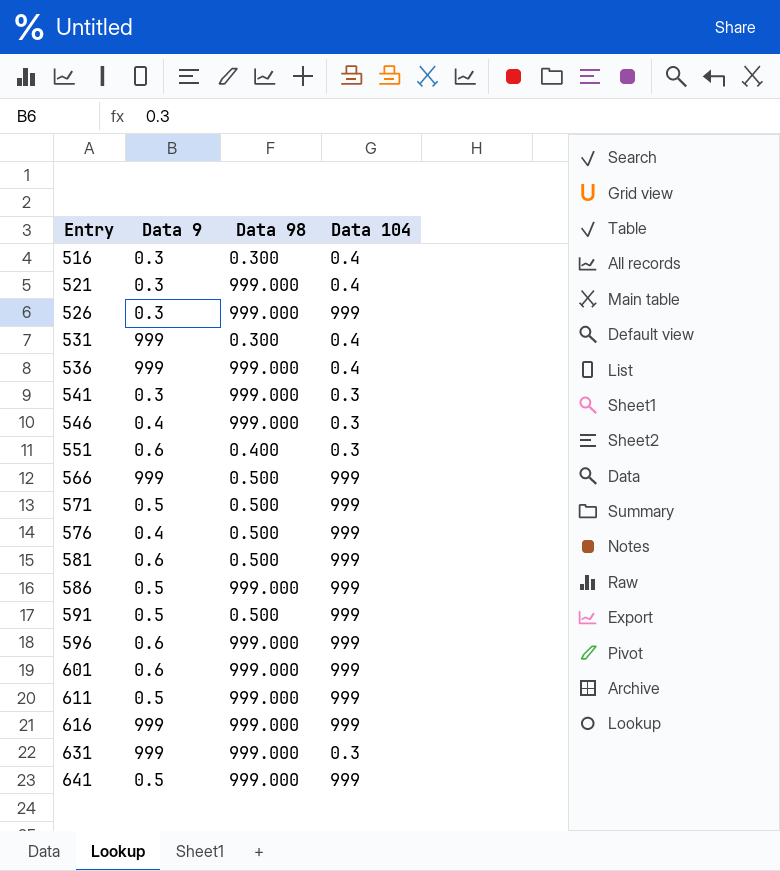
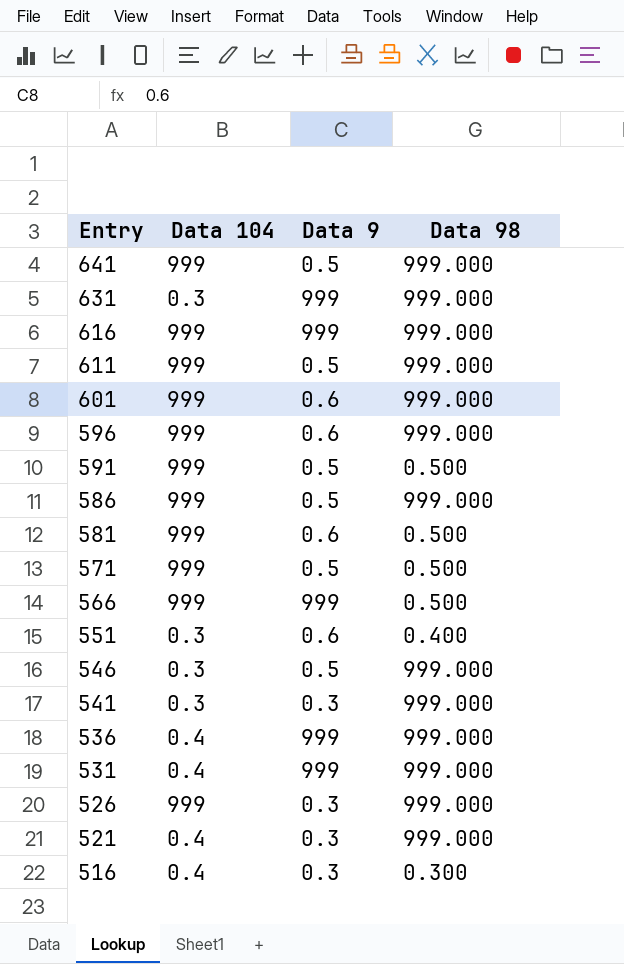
row order: Entry ascending -> Entry descending
column Data 104 | position: 4 -> 2
row 576: 0.4 | 0.500 | 999 -> none
546 | Data 9: 0.4 -> 0.5
531 | Data 98: 0.300 -> 999.000

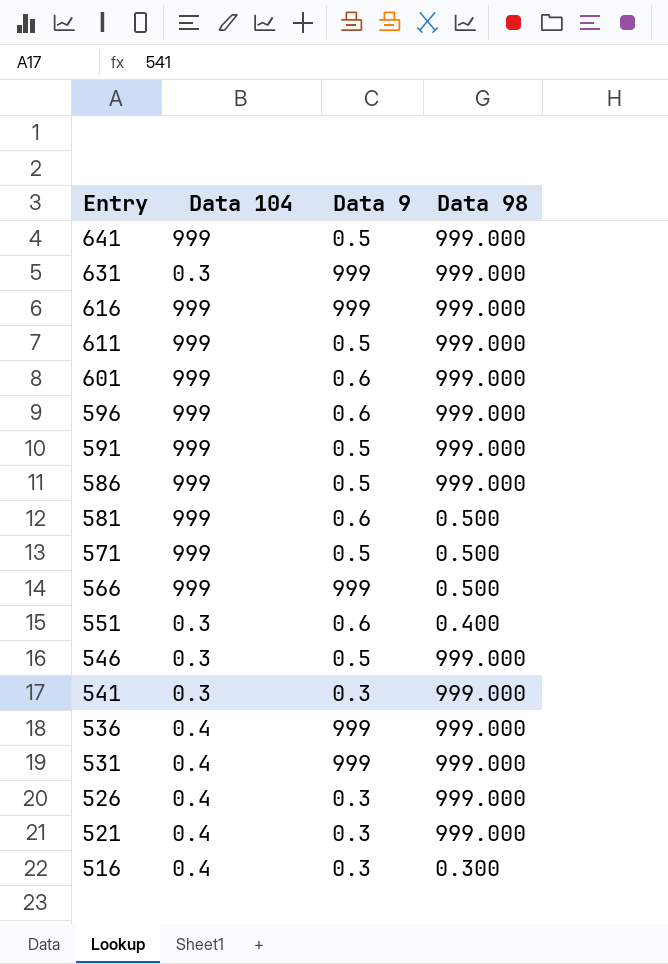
591 | Data 98: 0.500 -> 999.000
526 | Data 104: 999 -> 0.4

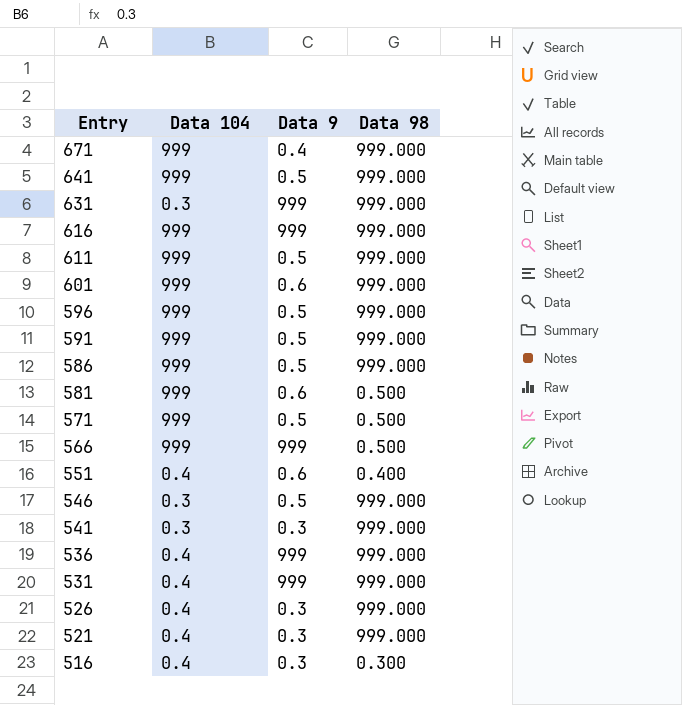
row 671: none -> 999 | 0.4 | 999.000
596 | Data 9: 0.6 -> 0.5
551 | Data 104: 0.3 -> 0.4

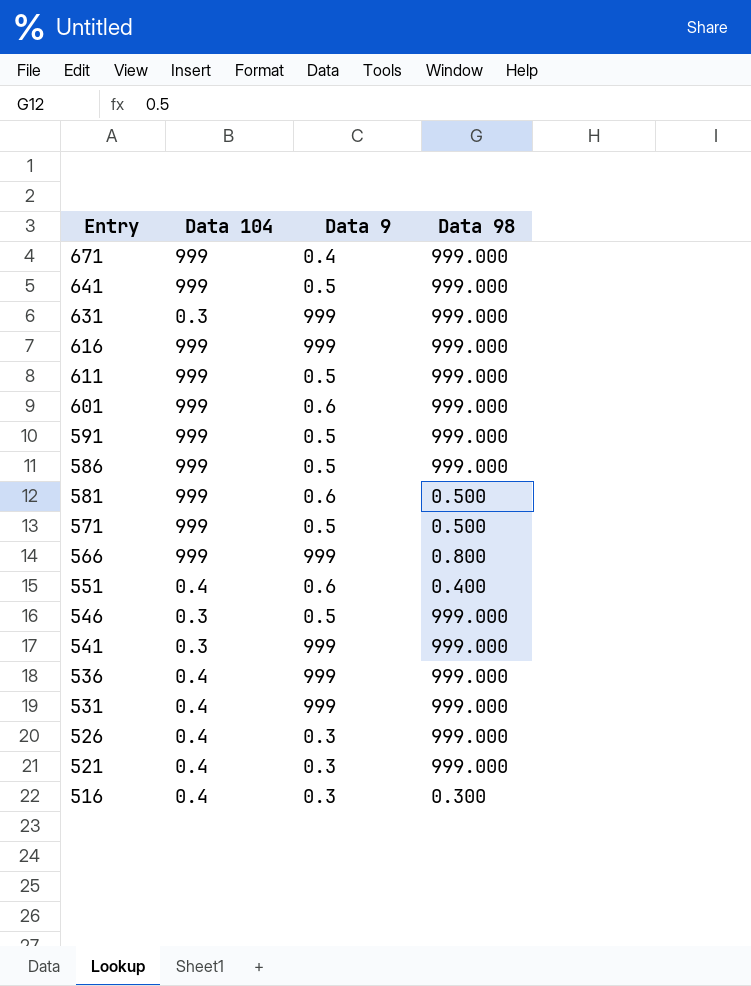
row 596: 999 | 0.5 | 999.000 -> none
566 | Data 98: 0.500 -> 0.800
541 | Data 9: 0.3 -> 999

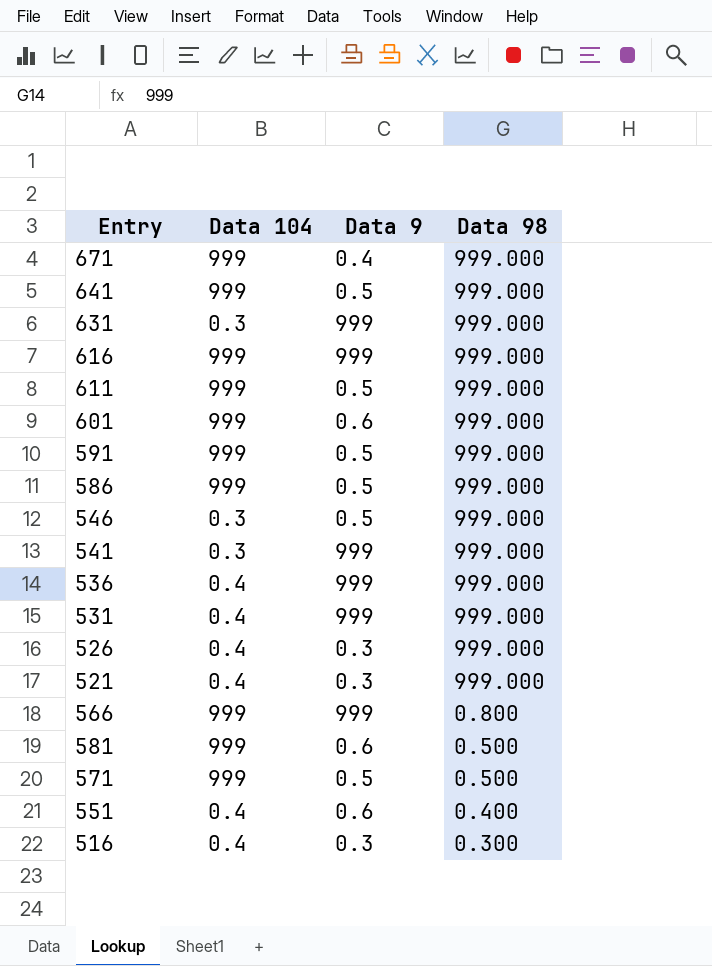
row order: Entry descending -> Data 98 descending

